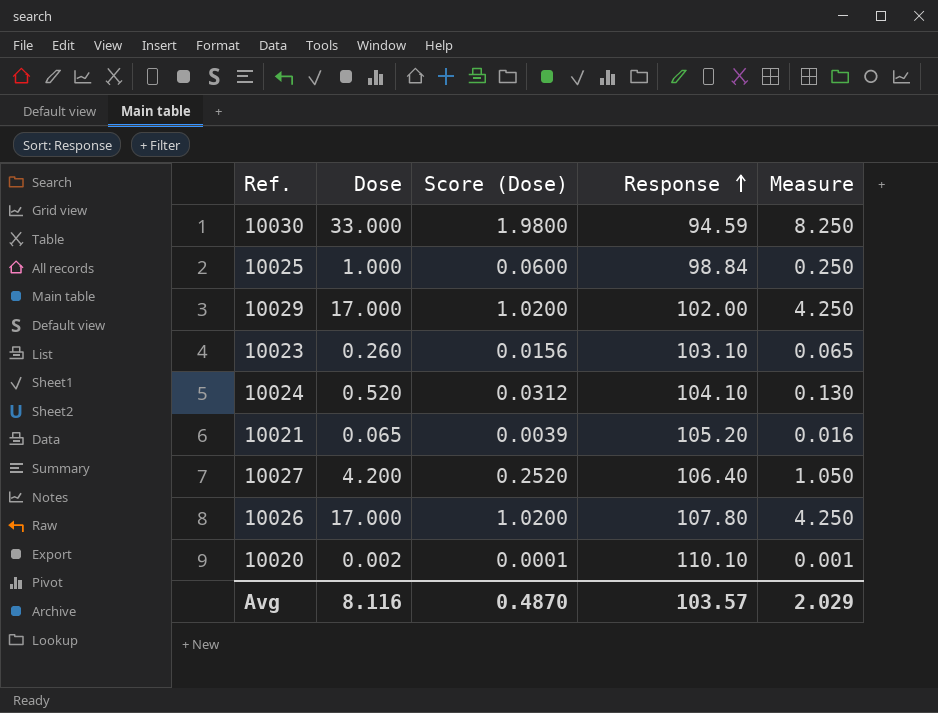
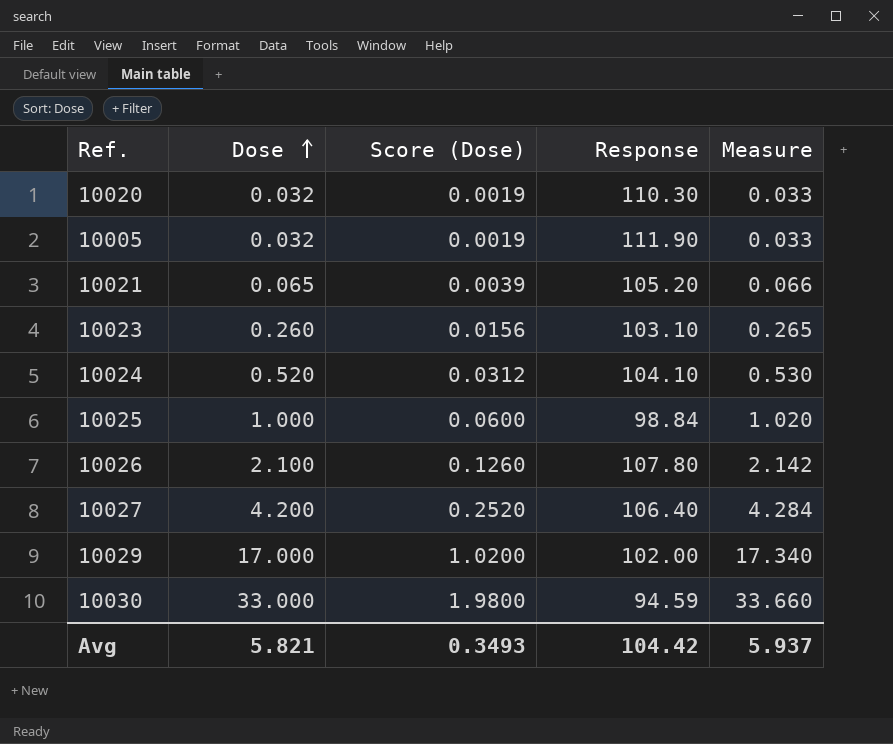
row order: Response ascending -> Dose ascending
column Measure | formula: [Dose] * 0.25 -> [Dose] * 1.02
10020 | Dose: 0.002 -> 0.032
10020 | Score (Dose): 0.0001 -> 0.0019
10020 | Response: 110.10 -> 110.30
row 10005: none -> 0.032 | 0.0019 | 111.90 | 0.033
10026 | Dose: 17.000 -> 2.100
10026 | Score (Dose): 1.0200 -> 0.1260
Avg | Dose: 8.116 -> 5.821
Avg | Score (Dose): 0.4870 -> 0.3493
Avg | Response: 103.57 -> 104.42
Avg | Measure: 2.029 -> 5.937

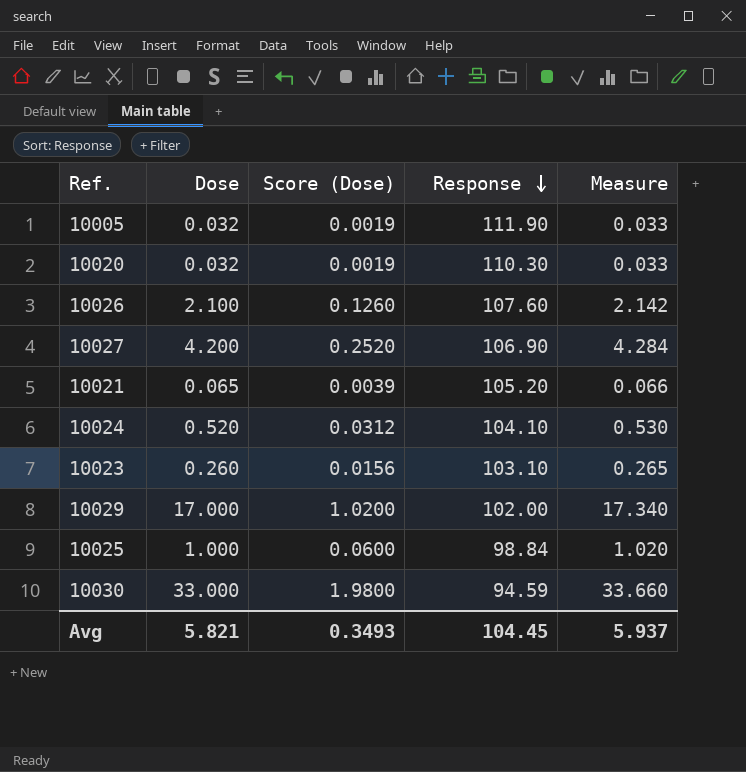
row order: Dose ascending -> Response descending
10026 | Response: 107.80 -> 107.60
10027 | Response: 106.40 -> 106.90
Avg | Response: 104.42 -> 104.45

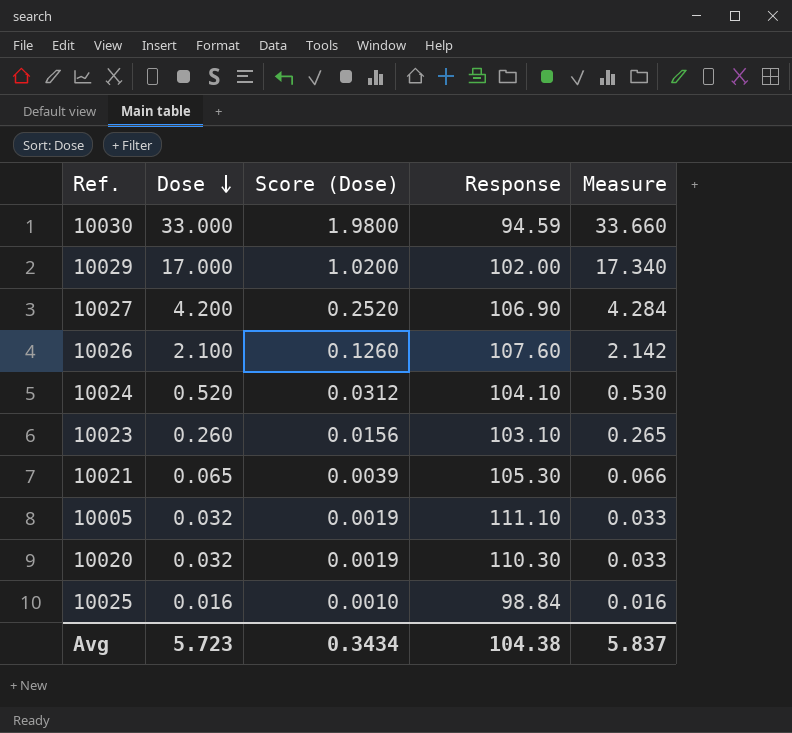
row order: Response descending -> Dose descending
10021 | Response: 105.20 -> 105.30
10005 | Response: 111.90 -> 111.10
10025 | Dose: 1.000 -> 0.016
10025 | Score (Dose): 0.0600 -> 0.0010
10025 | Measure: 1.020 -> 0.016
Avg | Dose: 5.821 -> 5.723
Avg | Score (Dose): 0.3493 -> 0.3434
Avg | Response: 104.45 -> 104.38
Avg | Measure: 5.937 -> 5.837

